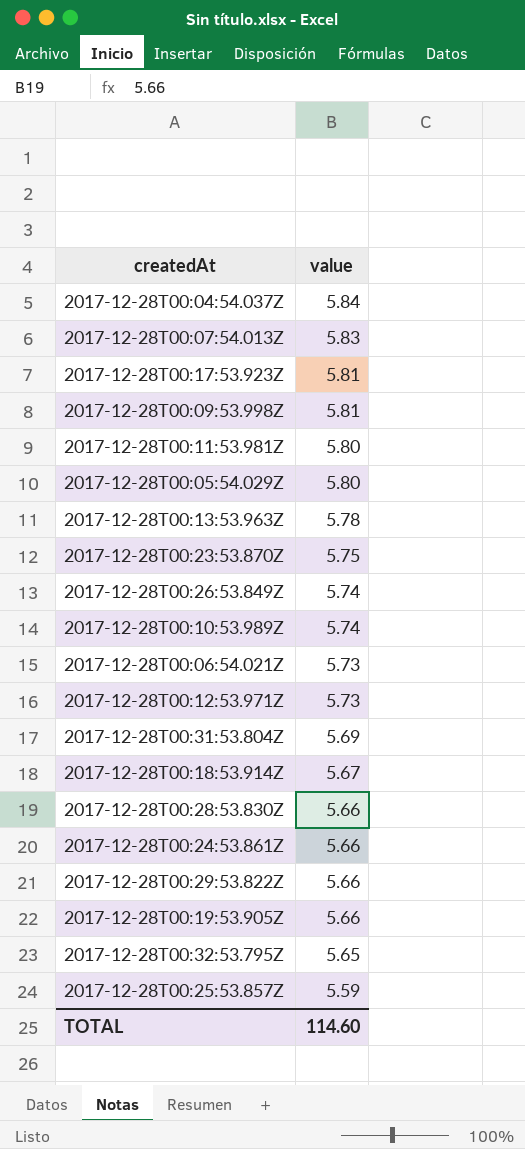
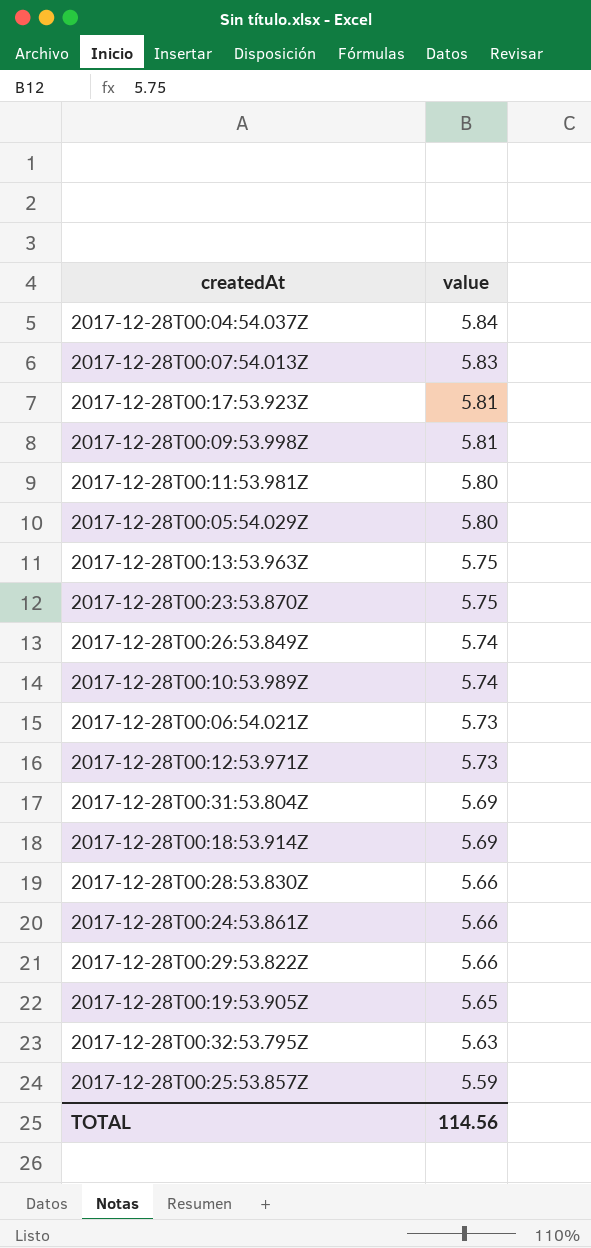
2017-12-28T00:13:53.963Z | value: 5.78 -> 5.75
2017-12-28T00:18:53.914Z | value: 5.67 -> 5.69
2017-12-28T00:19:53.905Z | value: 5.66 -> 5.65
2017-12-28T00:32:53.795Z | value: 5.65 -> 5.63
TOTAL | value: 114.60 -> 114.56

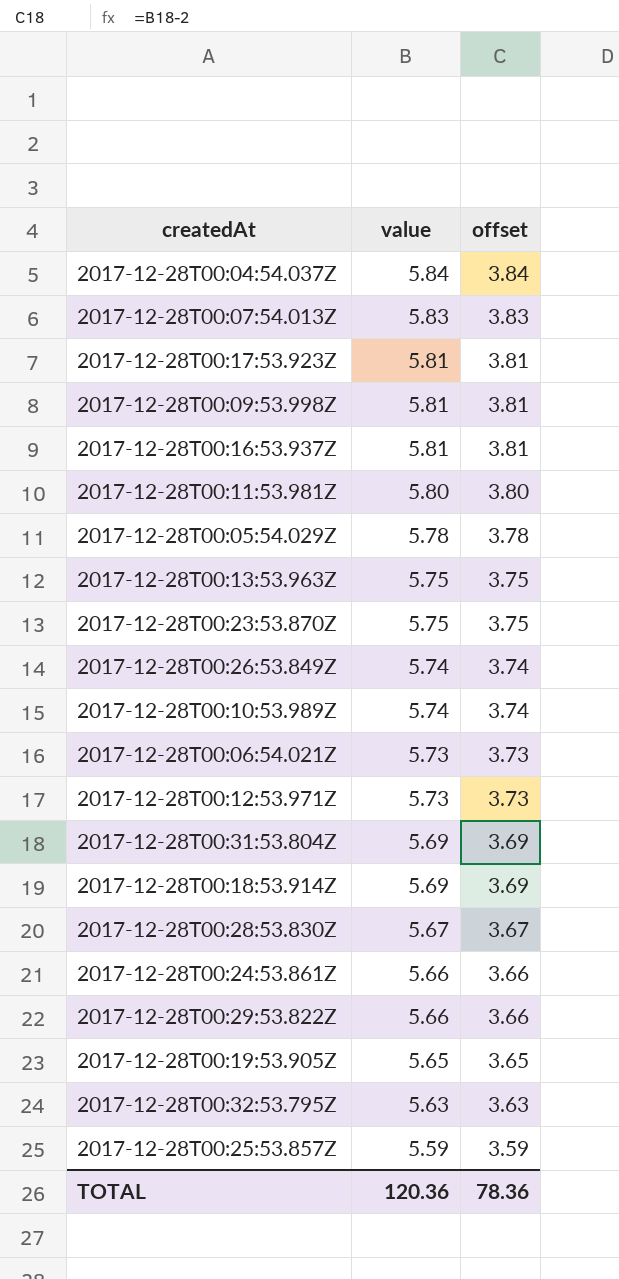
column offset | formula: none -> [value] - 2
row 2017-12-28T00:16:53.937Z: none -> 5.81 | 3.81
2017-12-28T00:05:54.029Z | value: 5.80 -> 5.78
2017-12-28T00:28:53.830Z | value: 5.66 -> 5.67
TOTAL | value: 114.56 -> 120.36

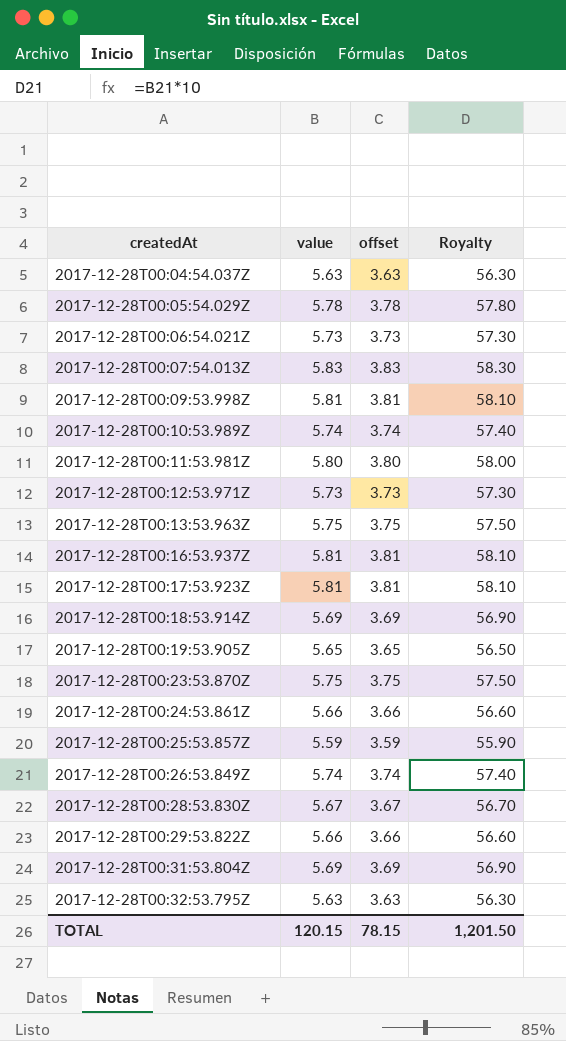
row order: value descending -> createdAt ascending
column Royalty | formula: none -> [value] * 10
2017-12-28T00:04:54.037Z | value: 5.84 -> 5.63
2017-12-28T00:04:54.037Z | offset: 3.84 -> 3.63
TOTAL | value: 120.36 -> 120.15
TOTAL | offset: 78.36 -> 78.15

